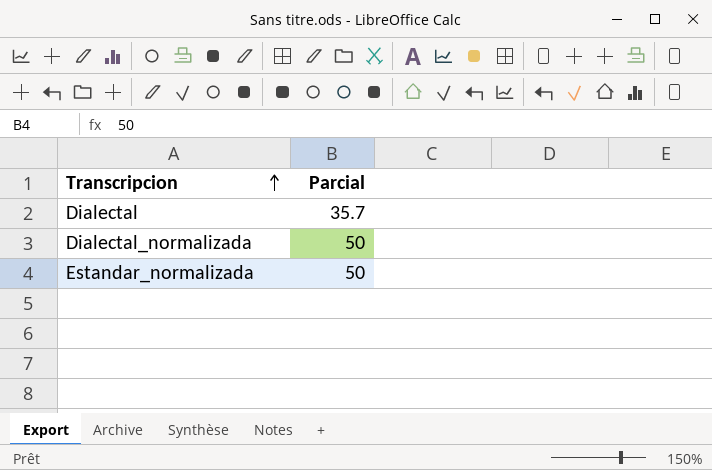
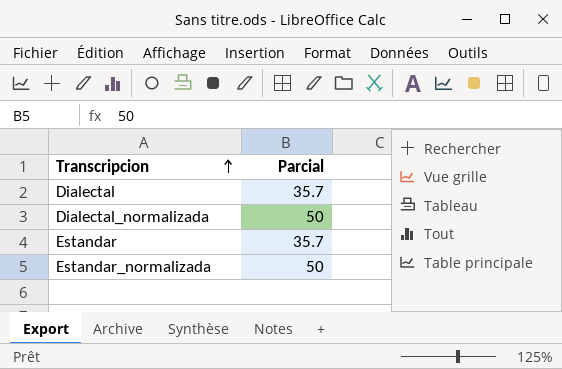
row Estandar: none -> 35.7

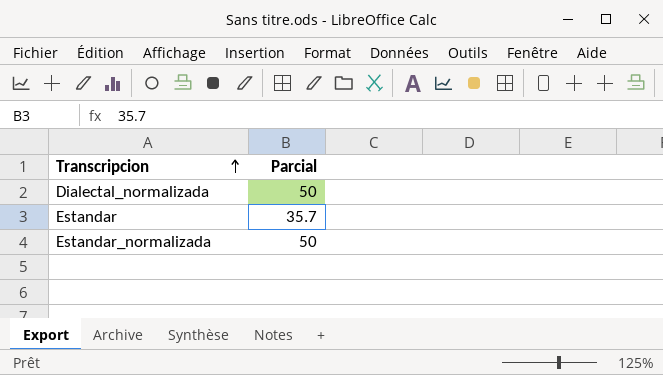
row Dialectal: 35.7 -> none

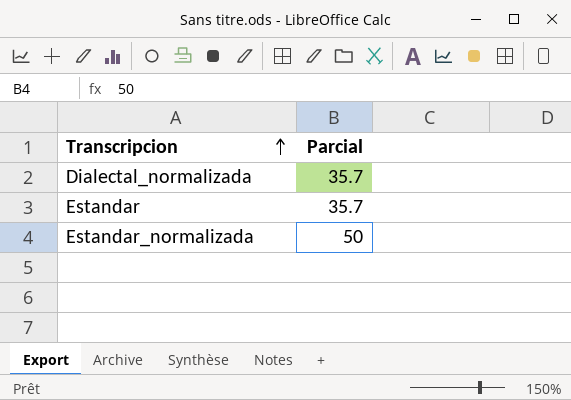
Dialectal_normalizada | Parcial: 50 -> 35.7

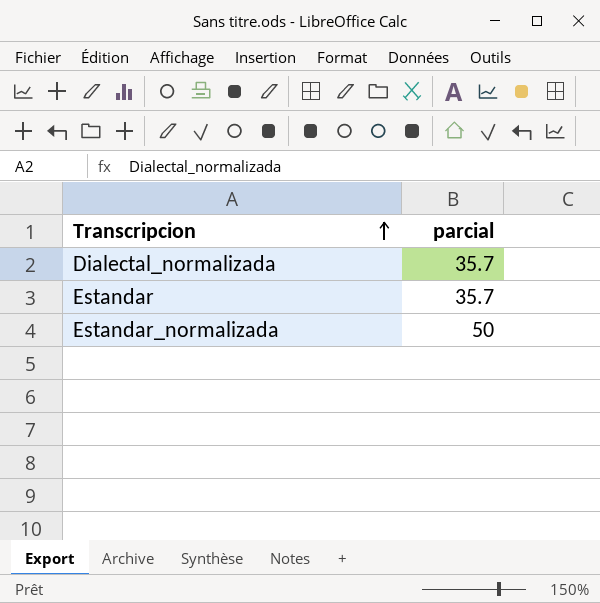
column name: Parcial -> parcial

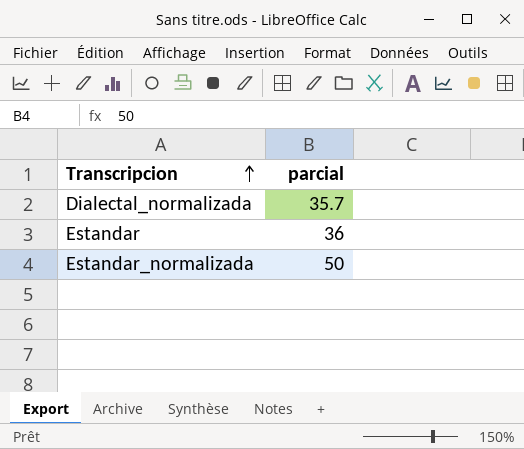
Estandar | parcial: 35.7 -> 36

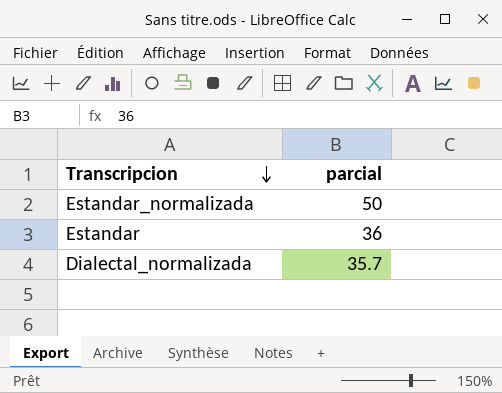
row order: Transcripcion ascending -> Transcripcion descending

